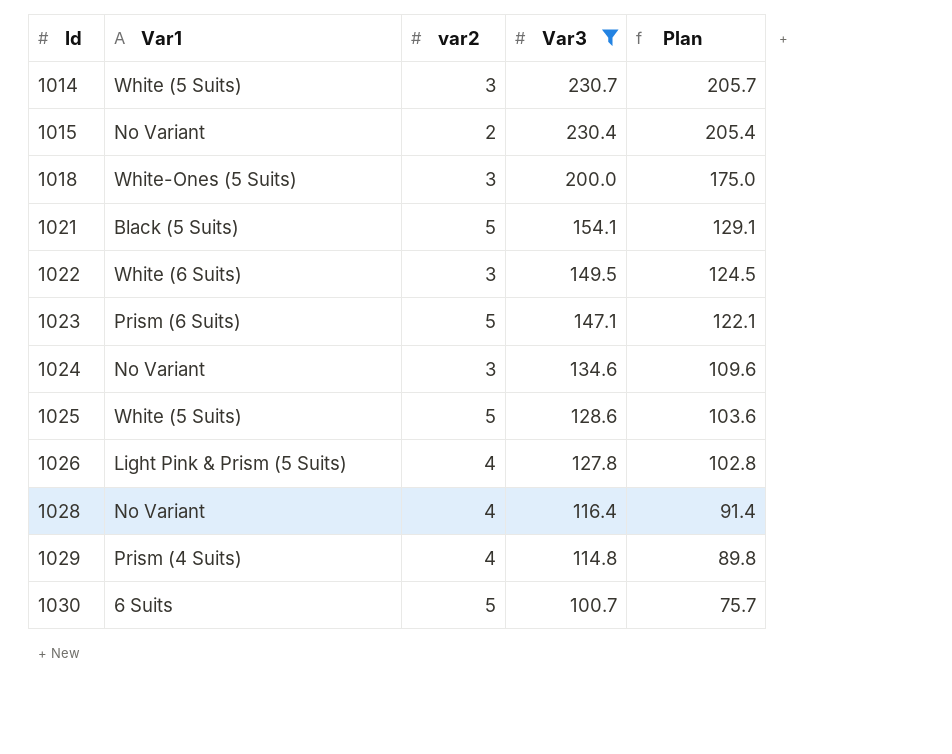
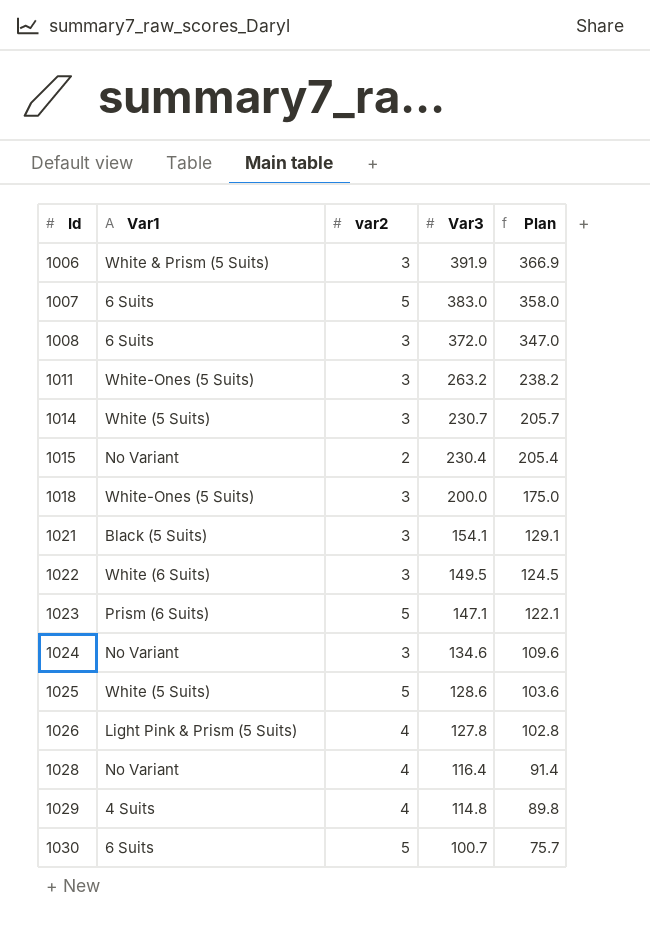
filter: Var3 <= 230.7 -> none
1021 | var2: 5 -> 3
1029 | Var1: Prism (4 Suits) -> 4 Suits

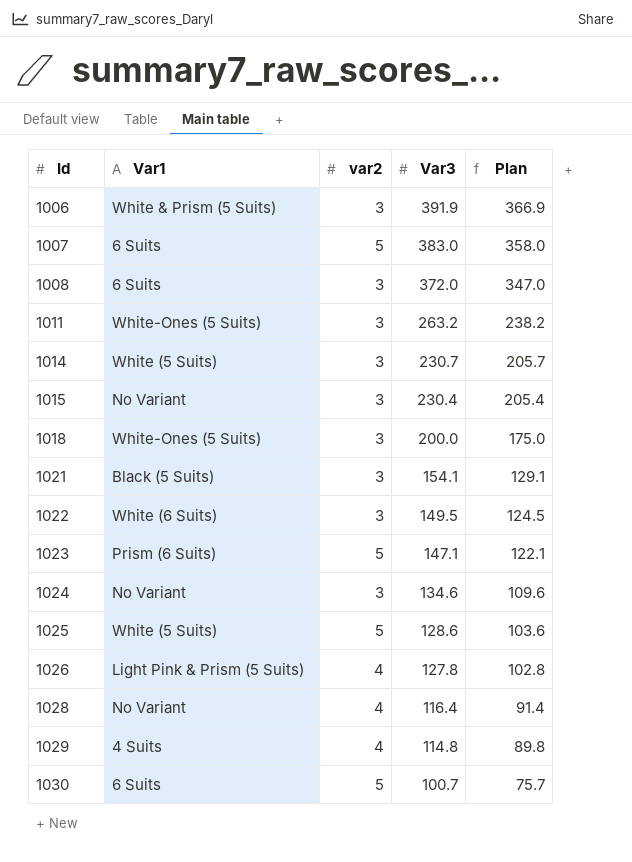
1015 | var2: 2 -> 3

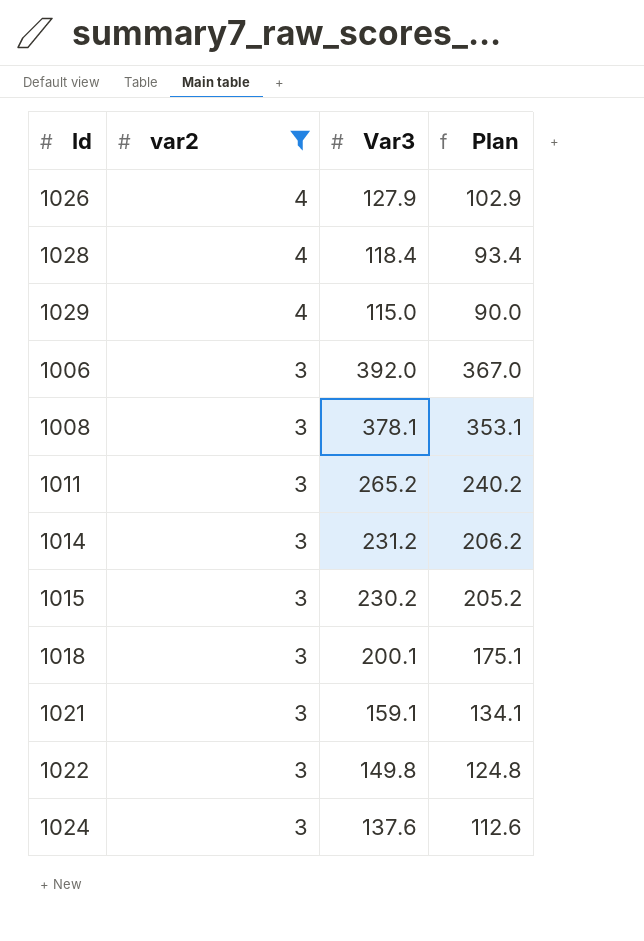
filter: none -> var2 != 5
row order: Id ascending -> var2 descending
column Var1 | position: 2 -> none
1026 | Var3: 127.8 -> 127.9
1026 | Plan: 102.8 -> 102.9
1028 | Var3: 116.4 -> 118.4
1028 | Plan: 91.4 -> 93.4
1029 | Var3: 114.8 -> 115.0
1029 | Plan: 89.8 -> 90.0
1006 | Var3: 391.9 -> 392.0
1006 | Plan: 366.9 -> 367.0
1008 | Var3: 372.0 -> 378.1
1008 | Plan: 347.0 -> 353.1
1011 | Var3: 263.2 -> 265.2
1011 | Plan: 238.2 -> 240.2
1014 | Var3: 230.7 -> 231.2
1014 | Plan: 205.7 -> 206.2
1015 | Var3: 230.4 -> 230.2
1015 | Plan: 205.4 -> 205.2
1018 | Var3: 200.0 -> 200.1
1018 | Plan: 175.0 -> 175.1
1021 | Var3: 154.1 -> 159.1
1021 | Plan: 129.1 -> 134.1
1022 | Var3: 149.5 -> 149.8
1022 | Plan: 124.5 -> 124.8
1024 | Var3: 134.6 -> 137.6
1024 | Plan: 109.6 -> 112.6

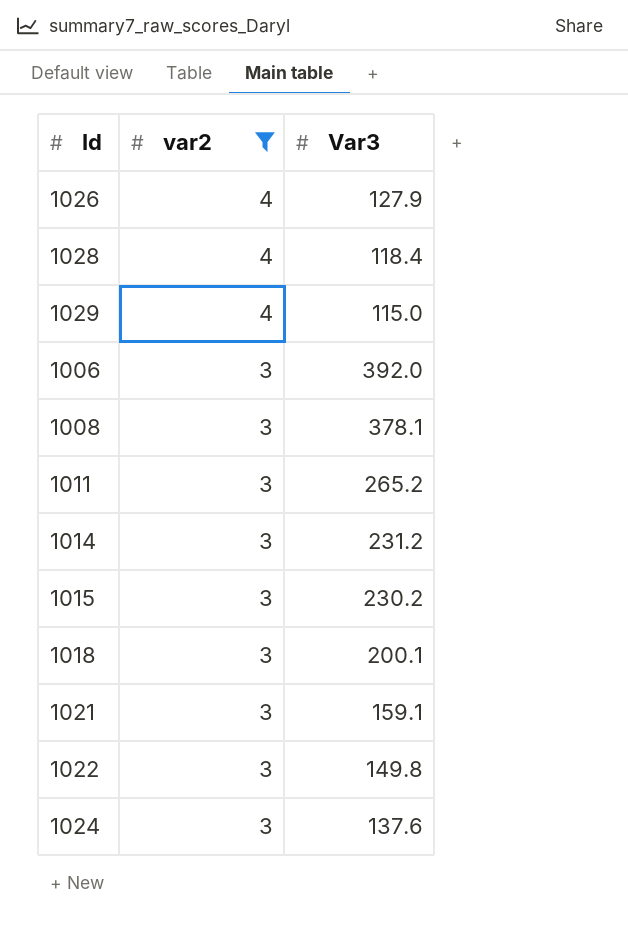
column Plan | formula: [Var3] - 25 -> none

